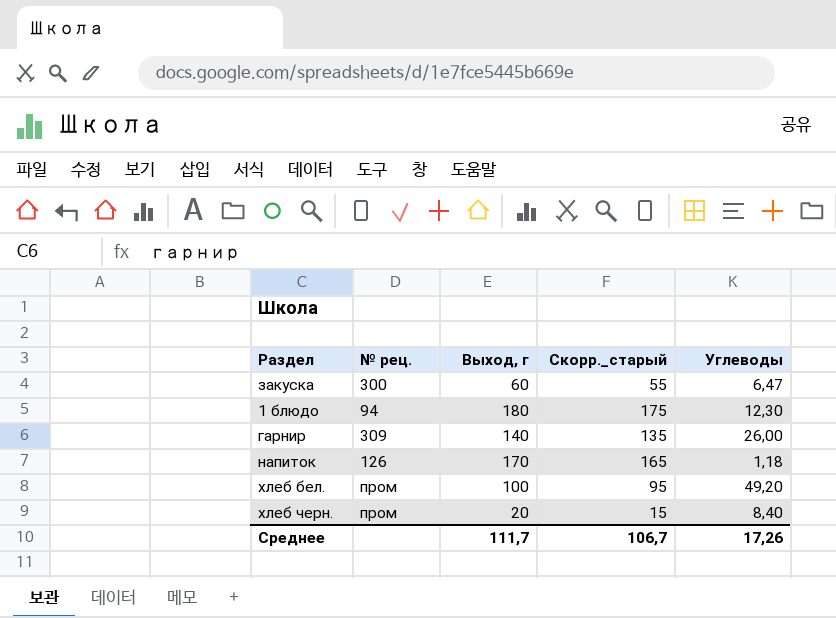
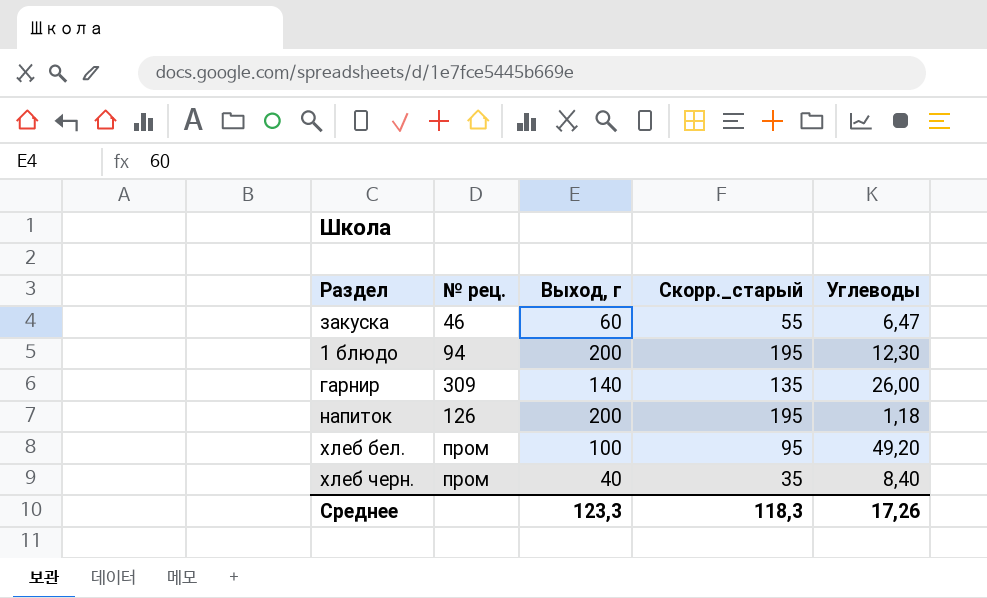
закуска | № рец.: 300 -> 46
1 блюдо | Выход, г: 180 -> 200
1 блюдо | Скорр._старый: 175 -> 195
напиток | Выход, г: 170 -> 200
напиток | Скорр._старый: 165 -> 195
хлеб черн. | Выход, г: 20 -> 40
хлеб черн. | Скорр._старый: 15 -> 35
Среднее | Выход, г: 111,7 -> 123,3
Среднее | Скорр._старый: 106,7 -> 118,3

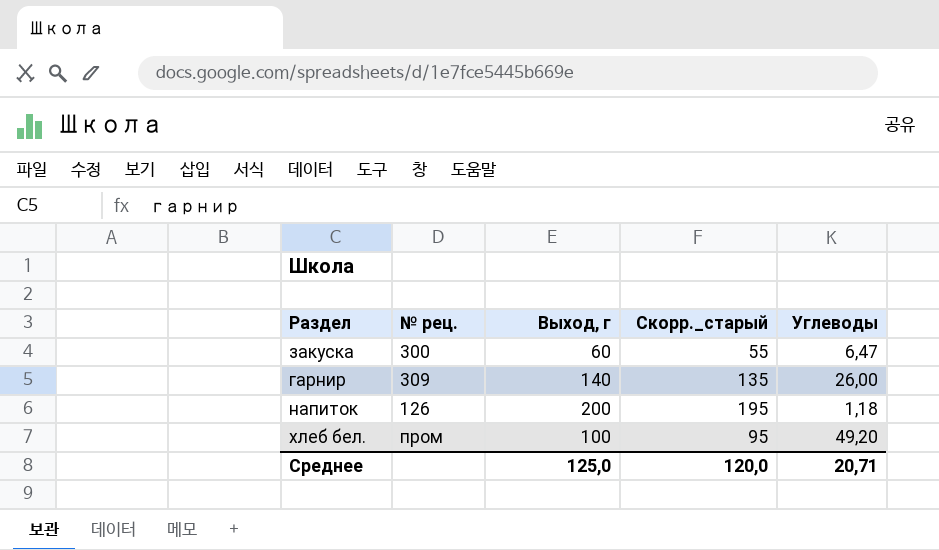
row 1 блюдо: 94 | 200 | 195 | 12,30 -> none
row хлеб черн.: пром | 40 | 35 | 8,40 -> none
закуска | № рец.: 46 -> 300
Среднее | Выход, г: 123,3 -> 125,0
Среднее | Скорр._старый: 118,3 -> 120,0
Среднее | Углеводы: 17,26 -> 20,71

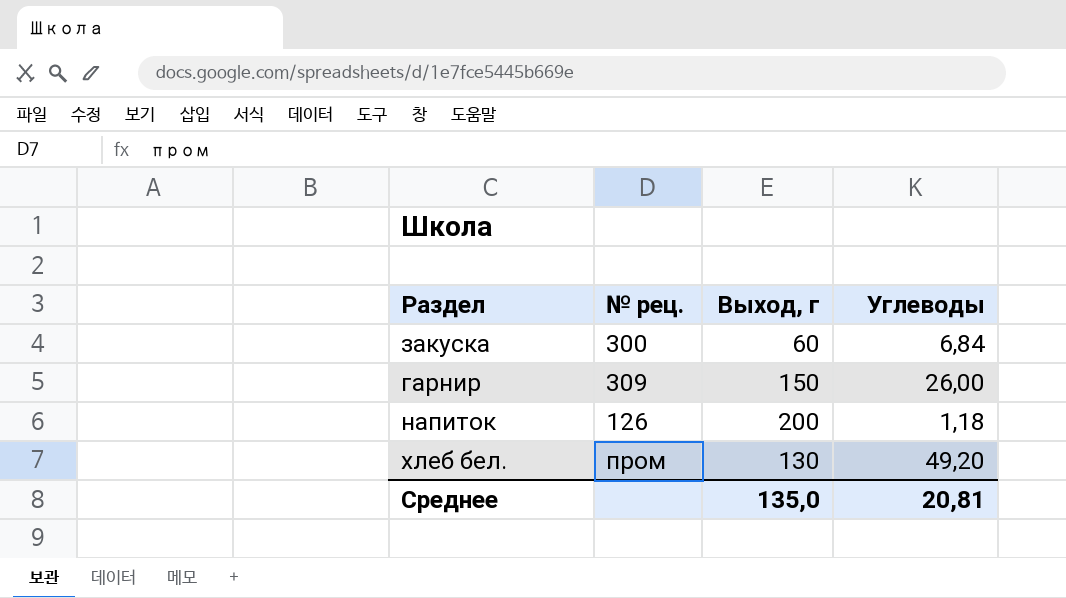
column Скорр._старый | formula: [Выход, г] - 5 -> none
закуска | Углеводы: 6,47 -> 6,84
гарнир | Выход, г: 140 -> 150
хлеб бел. | Выход, г: 100 -> 130
Среднее | Выход, г: 125,0 -> 135,0
Среднее | Углеводы: 20,71 -> 20,81

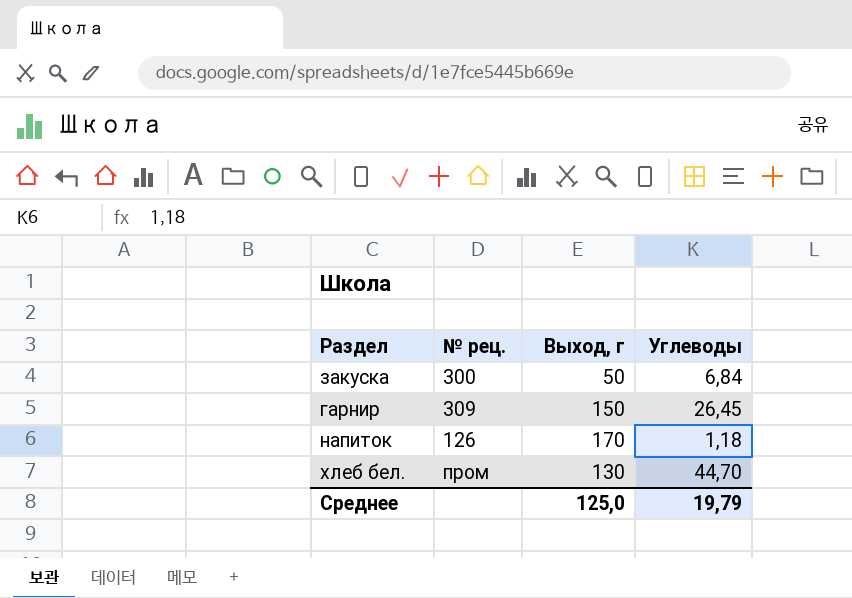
закуска | Выход, г: 60 -> 50
гарнир | Углеводы: 26,00 -> 26,45
напиток | Выход, г: 200 -> 170
хлеб бел. | Углеводы: 49,20 -> 44,70
Среднее | Выход, г: 135,0 -> 125,0
Среднее | Углеводы: 20,81 -> 19,79

